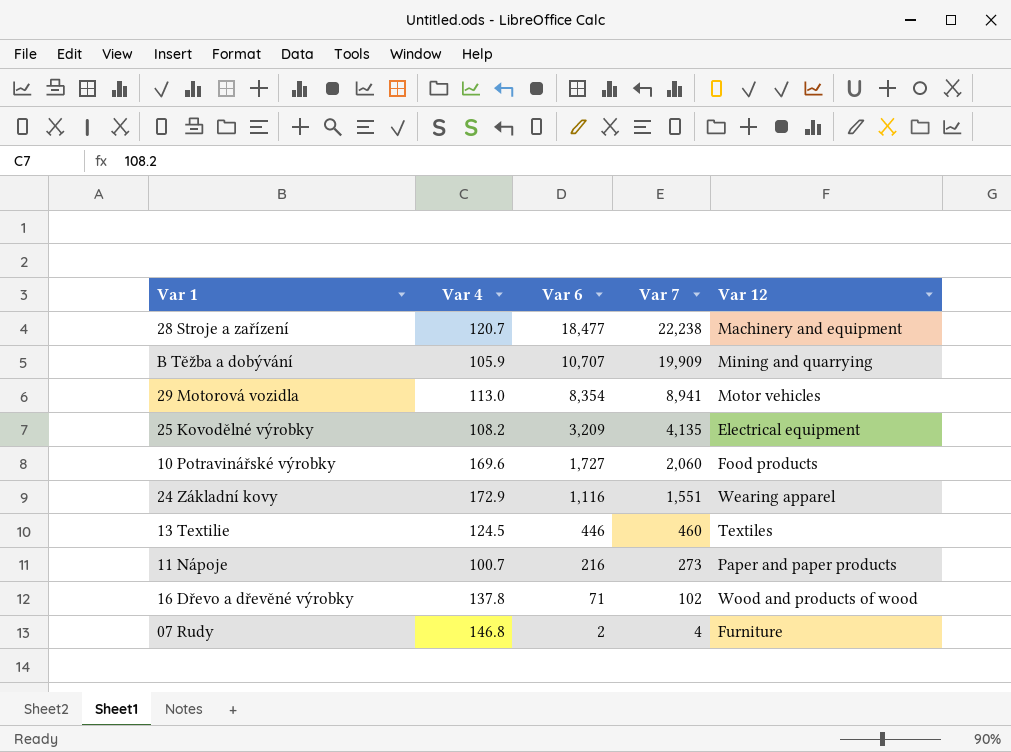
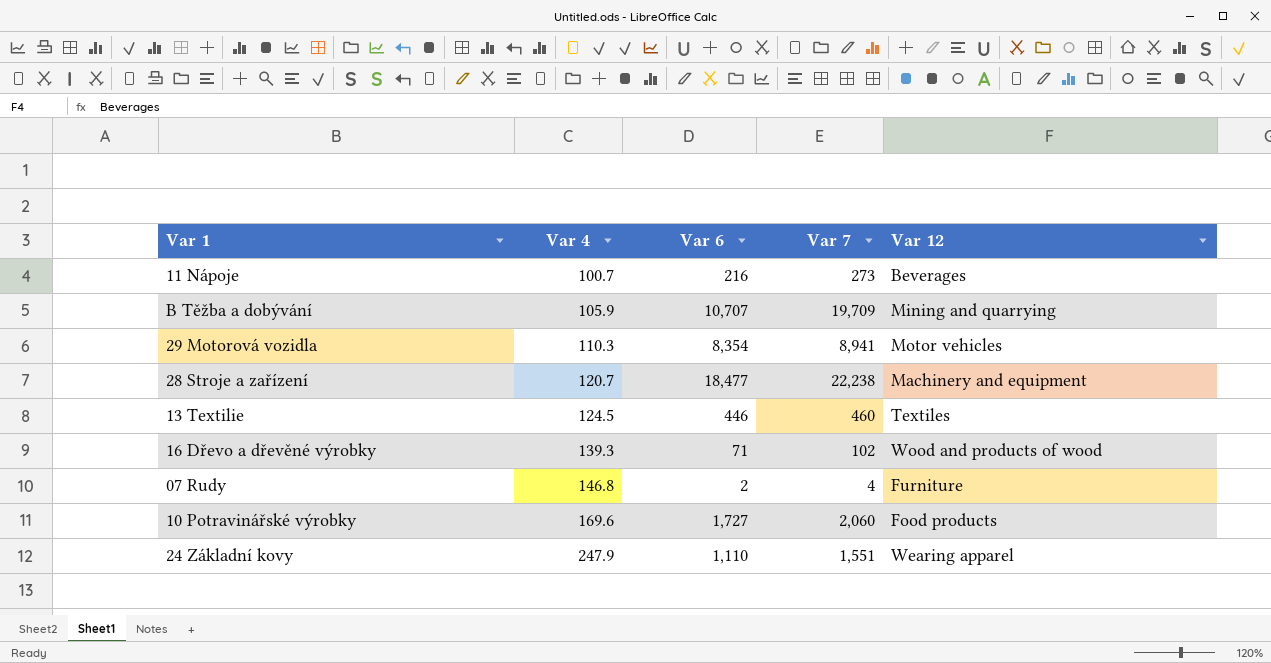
row order: Var 6 descending -> Var 4 ascending
row 25 Kovodělné výrobky: 108.2 | 3,209 | 4,135 | Electrical equipment -> none
11 Nápoje | Var 12: Paper and paper products -> Beverages
B Těžba a dobývání | Var 7: 19,909 -> 19,709
29 Motorová vozidla | Var 4: 113.0 -> 110.3
16 Dřevo a dřevěné výrobky | Var 4: 137.8 -> 139.3
24 Základní kovy | Var 4: 172.9 -> 247.9
24 Základní kovy | Var 6: 1,116 -> 1,110

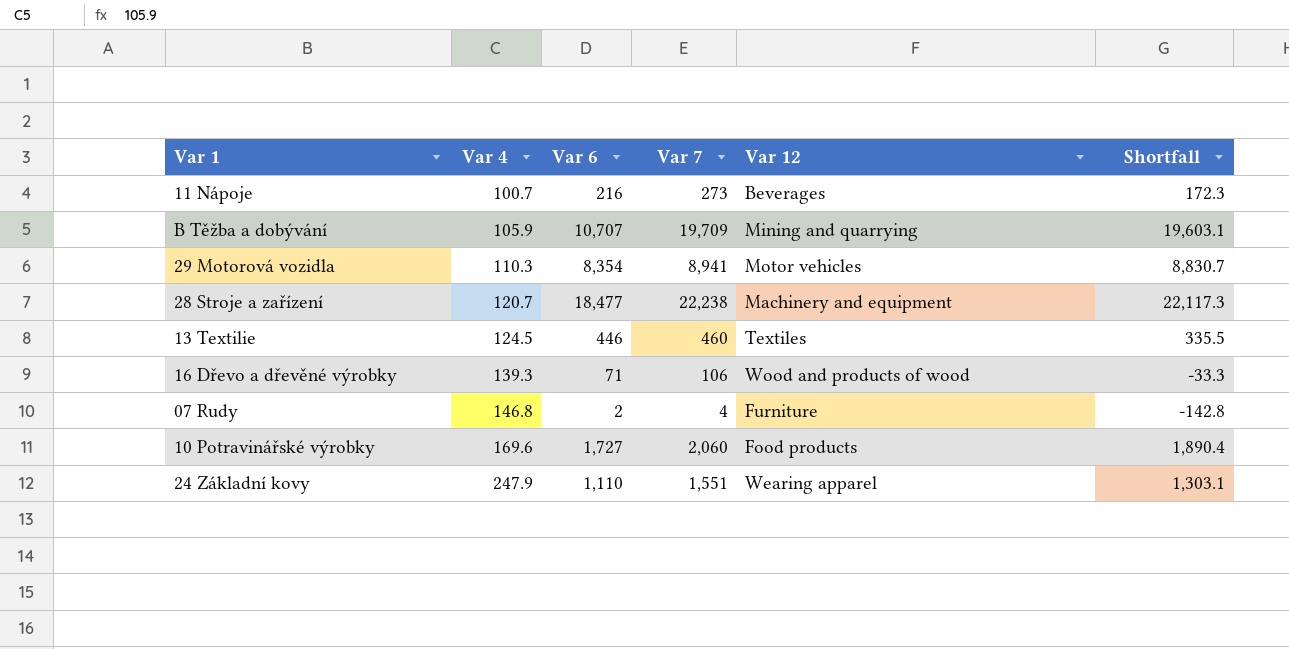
column Shortfall | formula: none -> [Var 7] - [Var 4]
16 Dřevo a dřevěné výrobky | Var 7: 102 -> 106

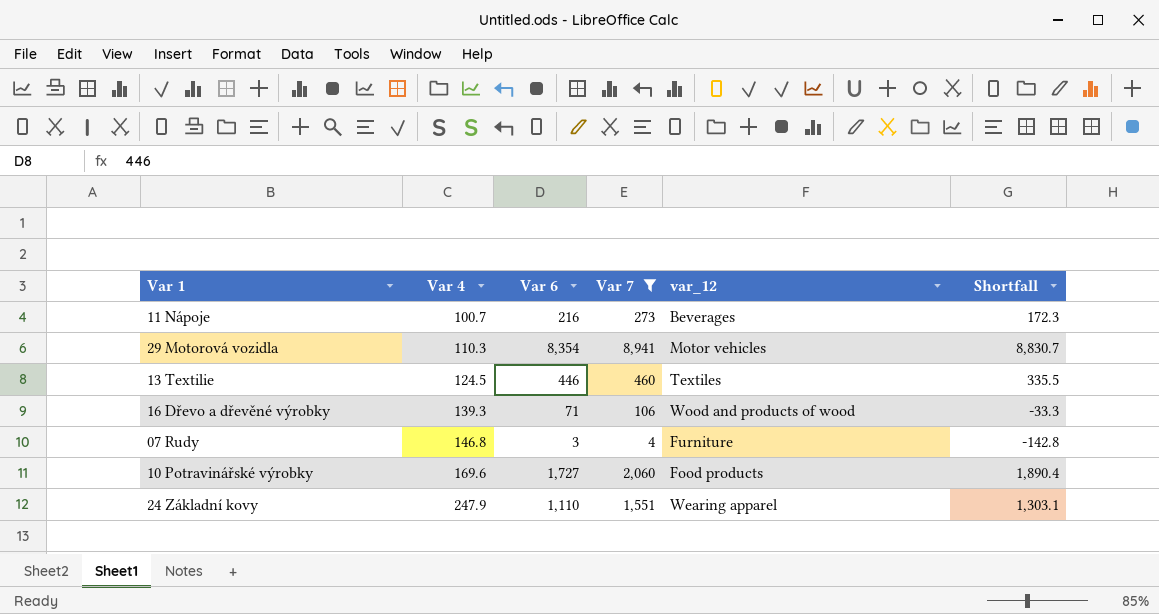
filter: none -> Var 7 <= 8,941
column name: Var 12 -> var_12
07 Rudy | Var 6: 2 -> 3

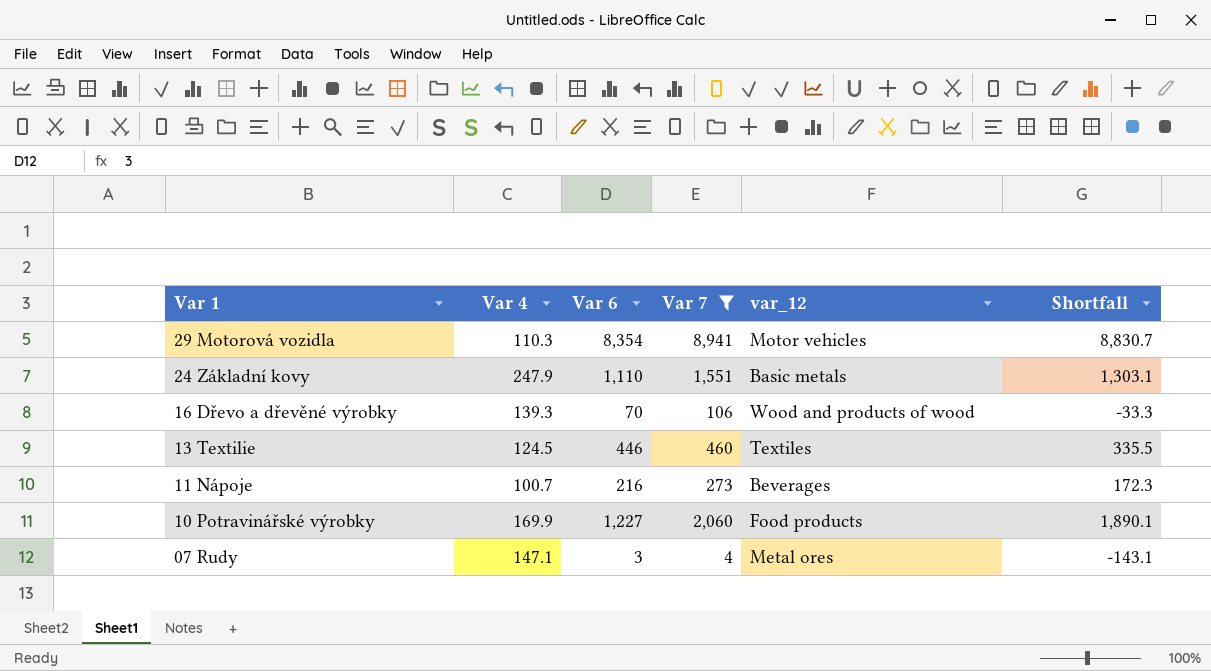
row order: Var 4 ascending -> Var 1 descending
24 Základní kovy | var_12: Wearing apparel -> Basic metals
16 Dřevo a dřevěné výrobky | Var 6: 71 -> 70
10 Potravinářské výrobky | Var 4: 169.6 -> 169.9
10 Potravinářské výrobky | Var 6: 1,727 -> 1,227
10 Potravinářské výrobky | Shortfall: 1,890.4 -> 1,890.1
07 Rudy | Var 4: 146.8 -> 147.1
07 Rudy | var_12: Furniture -> Metal ores
07 Rudy | Shortfall: -142.8 -> -143.1

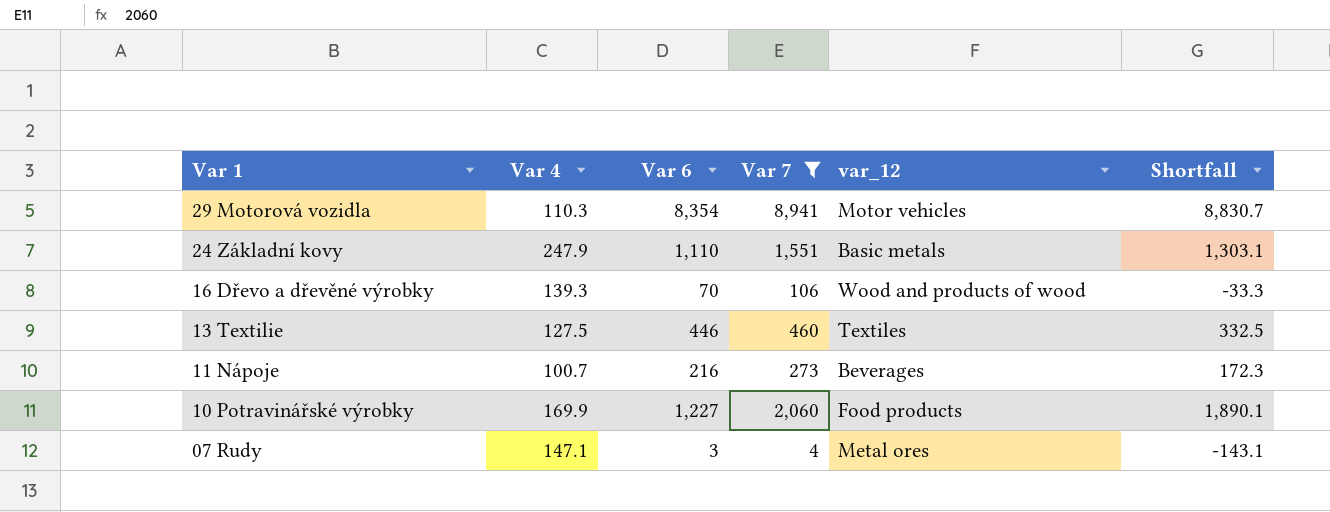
13 Textilie | Var 4: 124.5 -> 127.5
13 Textilie | Shortfall: 335.5 -> 332.5

